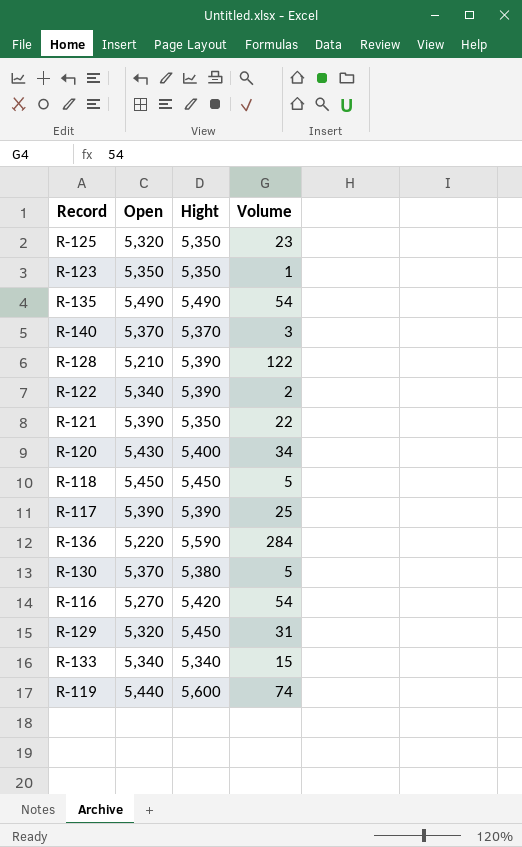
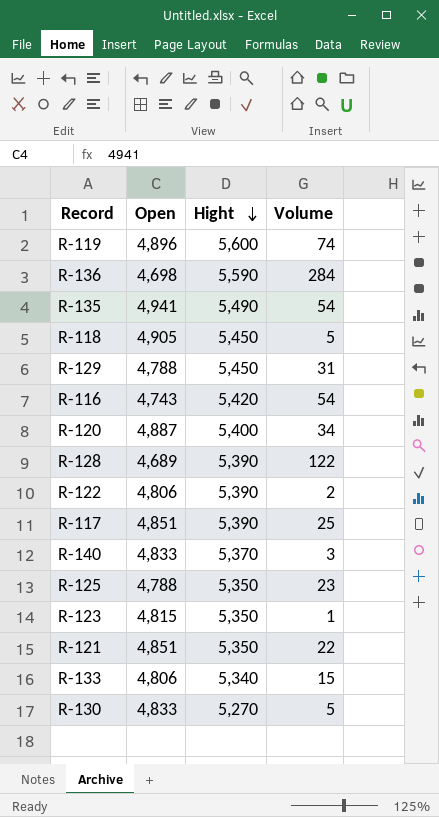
row order: none -> Hight descending
R-119 | Open: 5,440 -> 4,896
R-136 | Open: 5,220 -> 4,698
R-135 | Open: 5,490 -> 4,941
R-118 | Open: 5,450 -> 4,905
R-129 | Open: 5,320 -> 4,788
R-116 | Open: 5,270 -> 4,743
R-120 | Open: 5,430 -> 4,887
R-128 | Open: 5,210 -> 4,689
R-122 | Open: 5,340 -> 4,806
R-117 | Open: 5,390 -> 4,851
R-140 | Open: 5,370 -> 4,833
R-125 | Open: 5,320 -> 4,788
R-123 | Open: 5,350 -> 4,815
R-121 | Open: 5,390 -> 4,851
R-133 | Open: 5,340 -> 4,806
R-130 | Open: 5,370 -> 4,833
R-130 | Hight: 5,380 -> 5,270

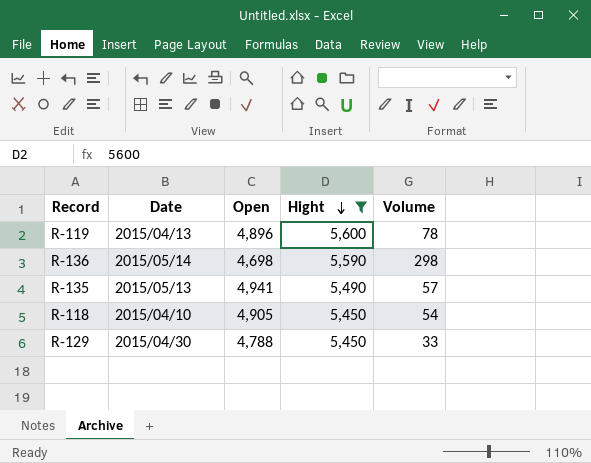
filter: none -> Hight >= 5,450
column Date | position: none -> 2
R-119 | Volume: 74 -> 78
R-136 | Volume: 284 -> 298
R-135 | Volume: 54 -> 57
R-118 | Volume: 5 -> 54
R-129 | Volume: 31 -> 33

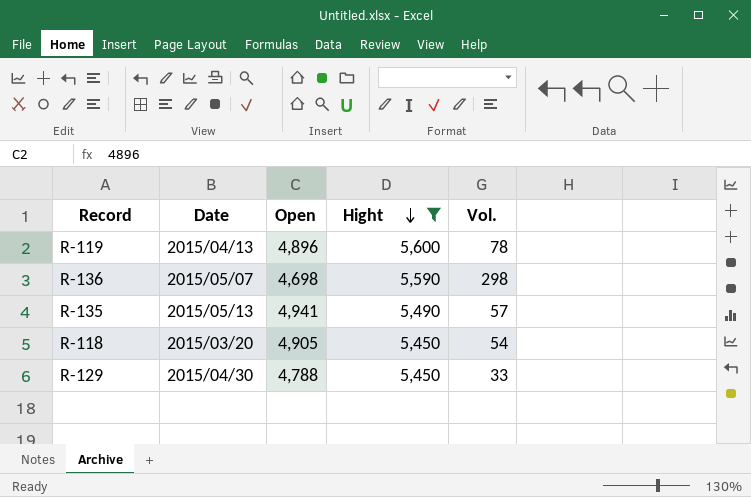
column name: Volume -> Vol.
R-136 | Date: 2015/05/14 -> 2015/05/07
R-118 | Date: 2015/04/10 -> 2015/03/20

